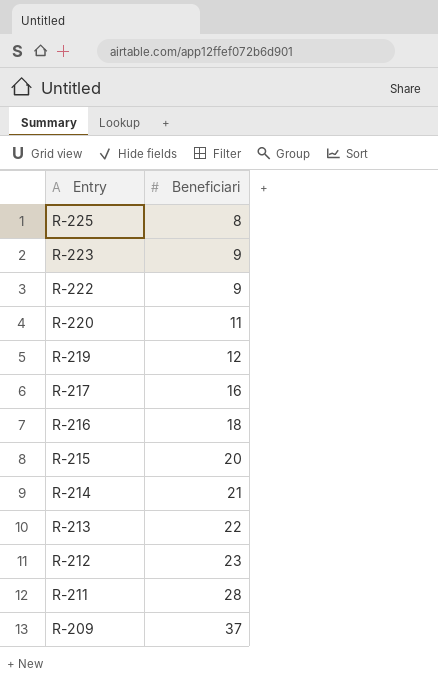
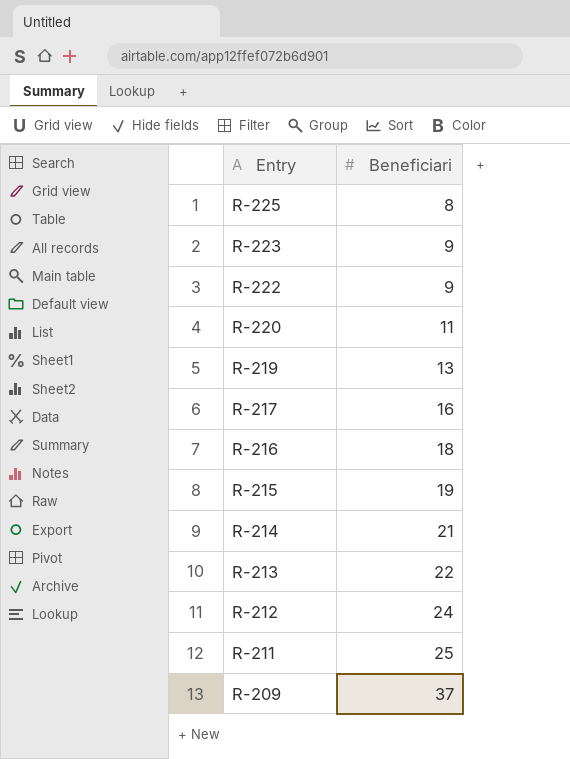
R-219 | Beneficiari: 12 -> 13
R-215 | Beneficiari: 20 -> 19
R-212 | Beneficiari: 23 -> 24
R-211 | Beneficiari: 28 -> 25

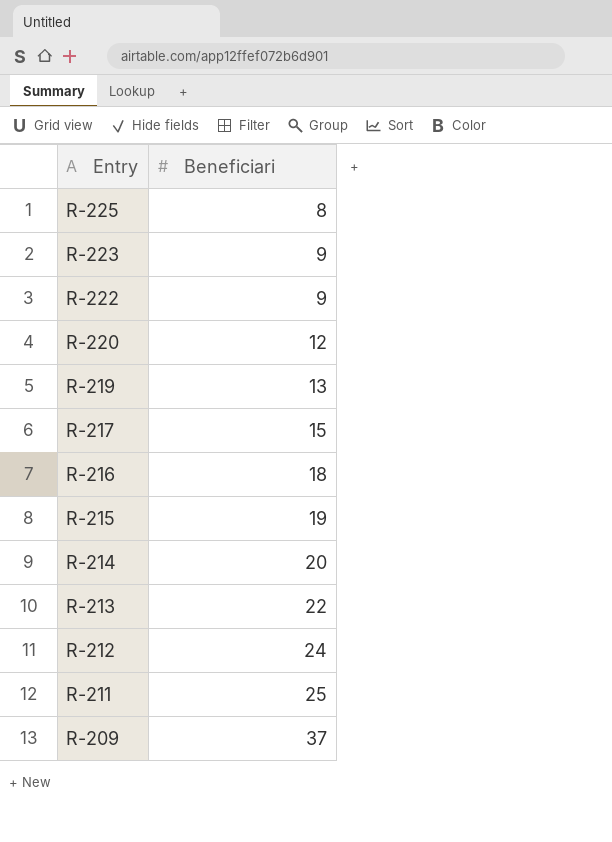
R-220 | Beneficiari: 11 -> 12
R-217 | Beneficiari: 16 -> 15
R-214 | Beneficiari: 21 -> 20

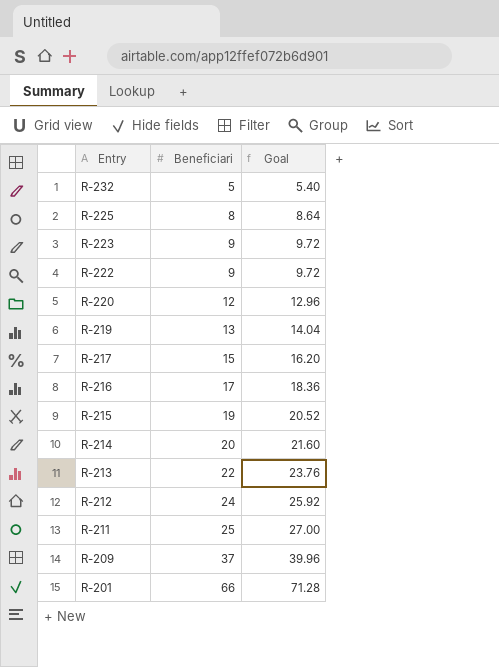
column Goal | formula: none -> [Beneficiari] * 1.08
row R-232: none -> 5 | 5.40
R-216 | Beneficiari: 18 -> 17
row R-201: none -> 66 | 71.28

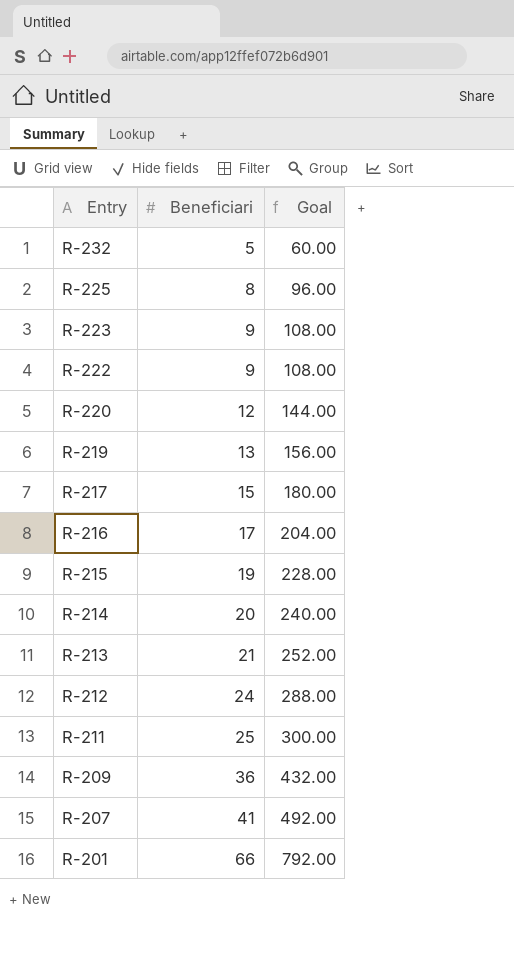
column Goal | formula: [Beneficiari] * 1.08 -> [Beneficiari] * 12
R-213 | Beneficiari: 22 -> 21
R-209 | Beneficiari: 37 -> 36
row R-207: none -> 41 | 492.00

